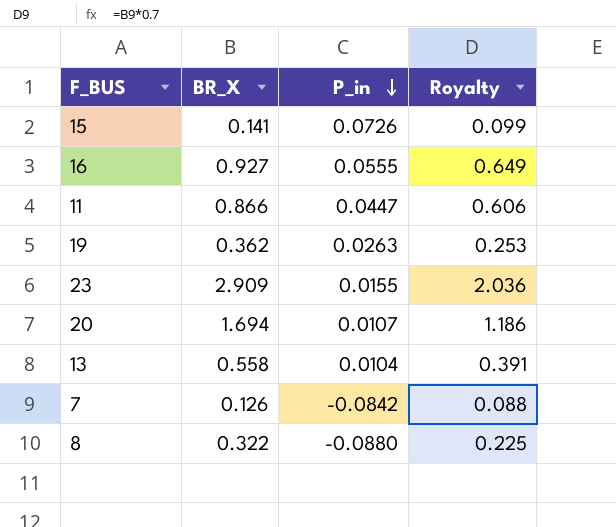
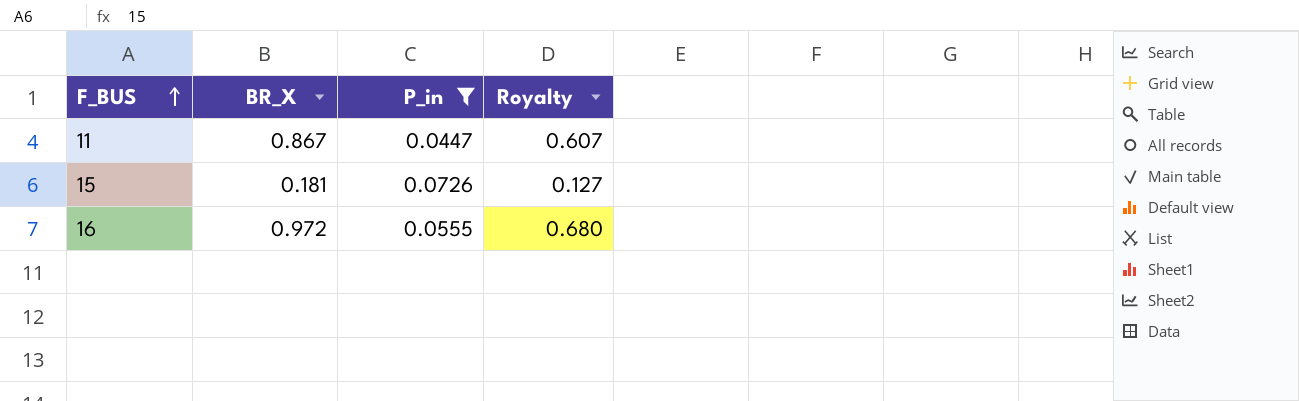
filter: none -> P_in >= 0.0447
row order: P_in descending -> F_BUS ascending
11 | BR_X: 0.866 -> 0.867
11 | Royalty: 0.606 -> 0.607
15 | BR_X: 0.141 -> 0.181
15 | Royalty: 0.099 -> 0.127
16 | BR_X: 0.927 -> 0.972
16 | Royalty: 0.649 -> 0.680

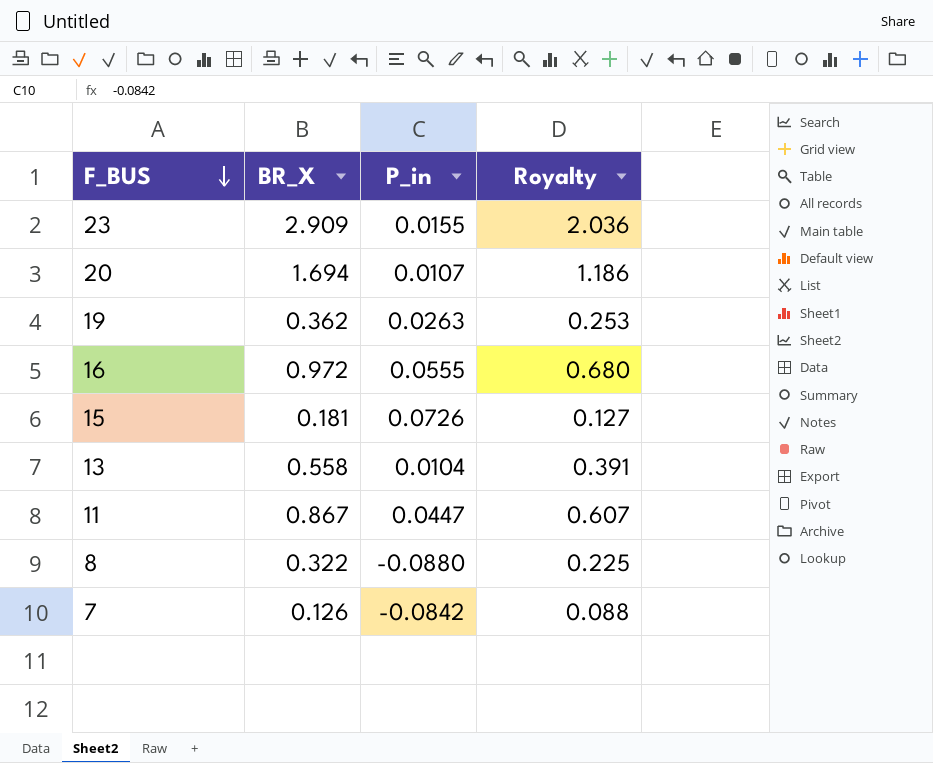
filter: P_in >= 0.0447 -> none
row order: F_BUS ascending -> F_BUS descending

